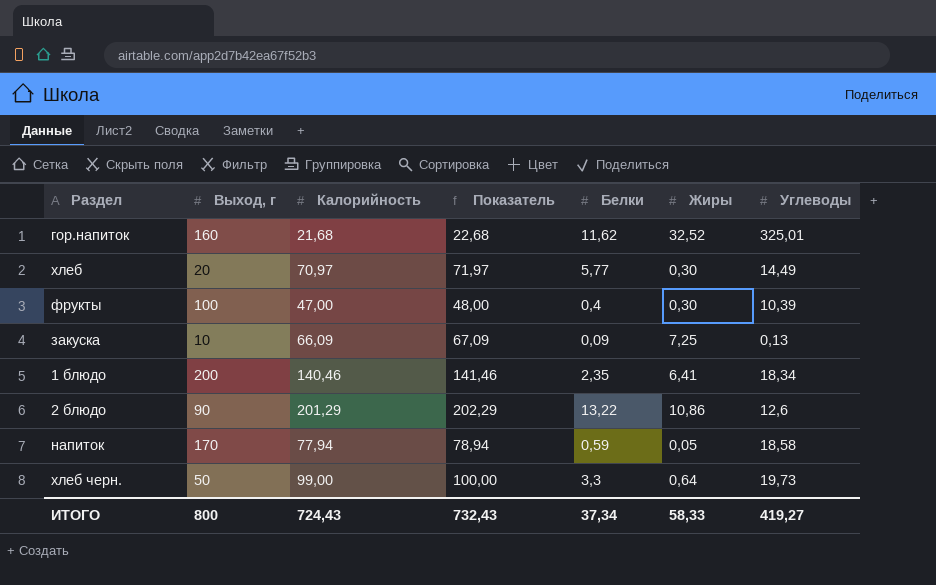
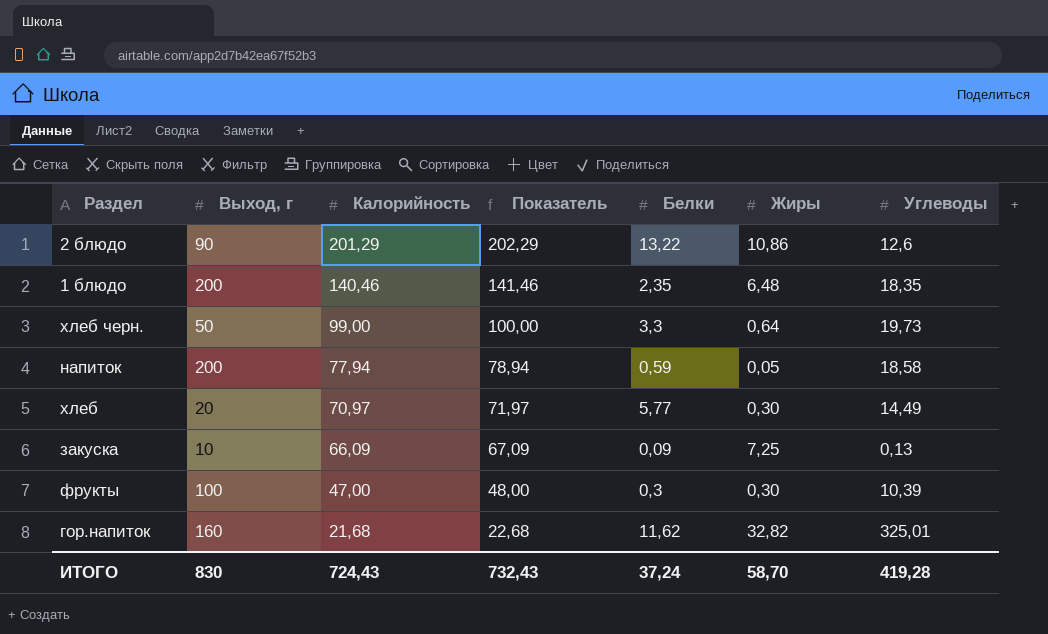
row order: none -> Калорийность descending
1 блюдо | Жиры: 6,41 -> 6,48
1 блюдо | Углеводы: 18,34 -> 18,35
напиток | Выход, г: 170 -> 200
фрукты | Белки: 0,4 -> 0,3
гор.напиток | Жиры: 32,52 -> 32,82
ИТОГО | Выход, г: 800 -> 830
ИТОГО | Белки: 37,34 -> 37,24
ИТОГО | Жиры: 58,33 -> 58,70
ИТОГО | Углеводы: 419,27 -> 419,28

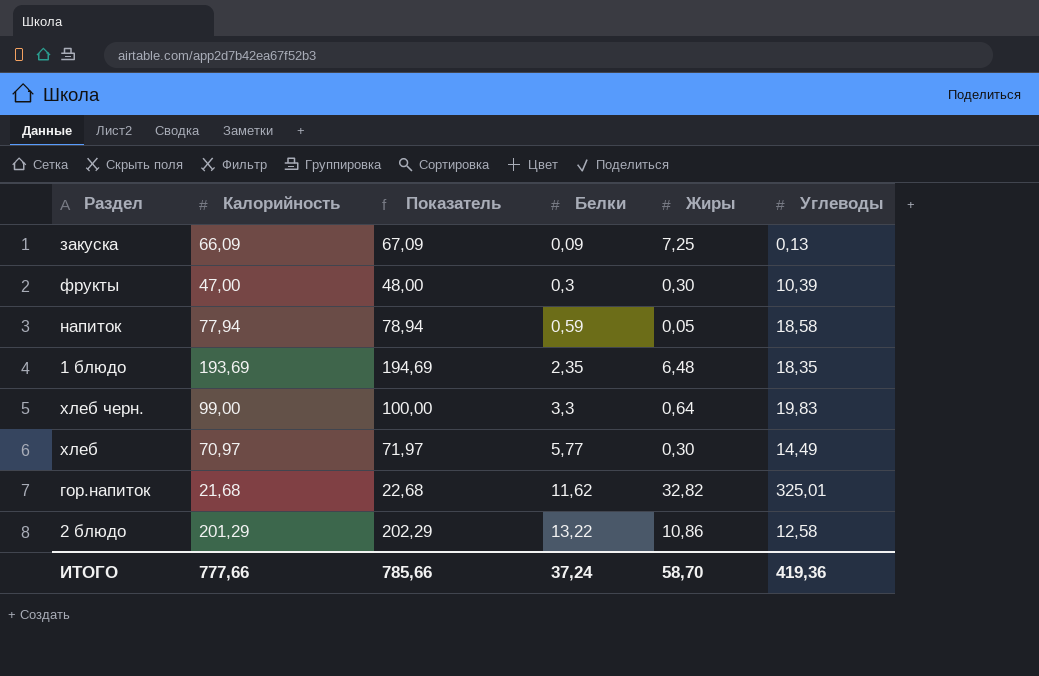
row order: Калорийность descending -> Белки ascending
column Выход, г | position: 2 -> none
1 блюдо | Калорийность: 140,46 -> 193,69
1 блюдо | Показатель: 141,46 -> 194,69
хлеб черн. | Углеводы: 19,73 -> 19,83
2 блюдо | Углеводы: 12,6 -> 12,58
ИТОГО | Калорийность: 724,43 -> 777,66
ИТОГО | Показатель: 732,43 -> 785,66
ИТОГО | Углеводы: 419,28 -> 419,36

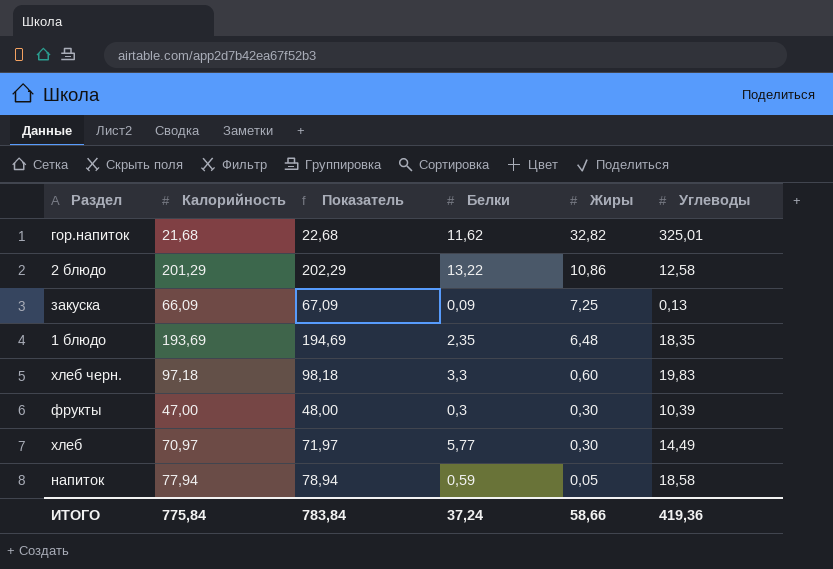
row order: Белки ascending -> Жиры descending
хлеб черн. | Калорийность: 99,00 -> 97,18
хлеб черн. | Показатель: 100,00 -> 98,18
хлеб черн. | Жиры: 0,64 -> 0,60
ИТОГО | Калорийность: 777,66 -> 775,84
ИТОГО | Показатель: 785,66 -> 783,84
ИТОГО | Жиры: 58,70 -> 58,66

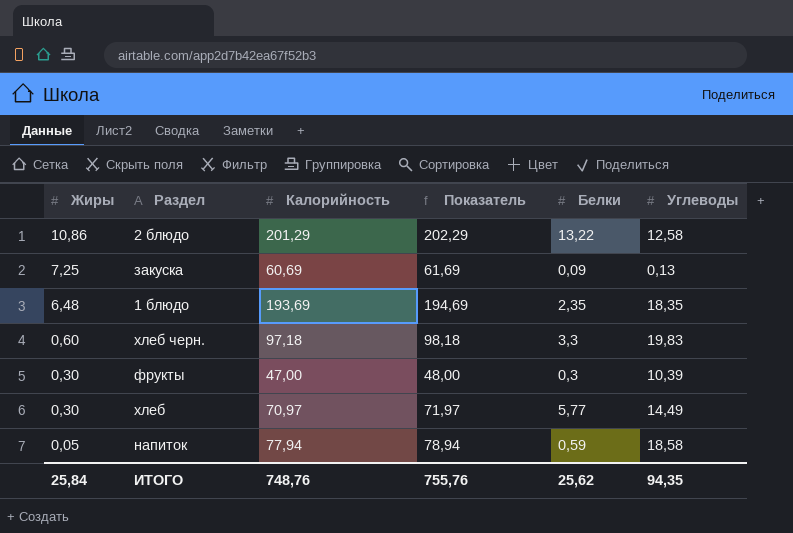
column Жиры | position: 5 -> 1
row гор.напиток: 21,68 | 22,68 | 11,62 | 32,82 | 325,01 -> none
закуска | Калорийность: 66,09 -> 60,69
закуска | Показатель: 67,09 -> 61,69
ИТОГО | Жиры: 58,66 -> 25,84
ИТОГО | Калорийность: 775,84 -> 748,76
ИТОГО | Показатель: 783,84 -> 755,76
ИТОГО | Белки: 37,24 -> 25,62
ИТОГО | Углеводы: 419,36 -> 94,35

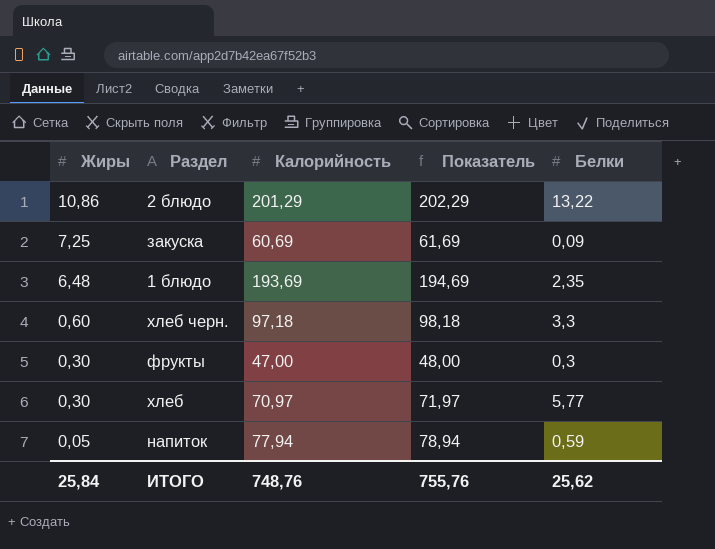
column Углеводы | position: 6 -> none

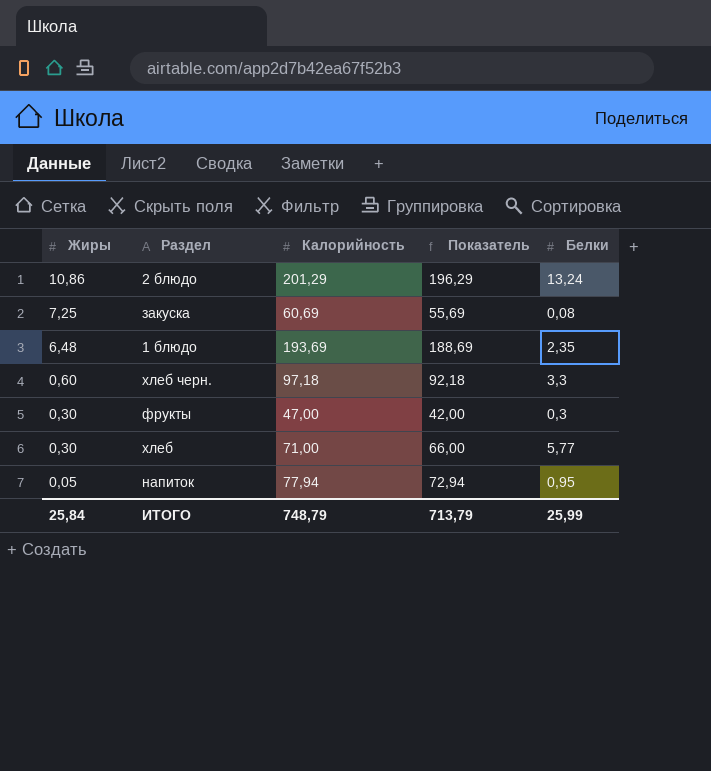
column Показатель | formula: [Калорийность] + 1 -> [Калорийность] - 5
2 блюдо | Белки: 13,22 -> 13,24
закуска | Белки: 0,09 -> 0,08
хлеб | Калорийность: 70,97 -> 71,00
напиток | Белки: 0,59 -> 0,95
ИТОГО | Калорийность: 748,76 -> 748,79
ИТОГО | Показатель: 755,76 -> 713,79
ИТОГО | Белки: 25,62 -> 25,99

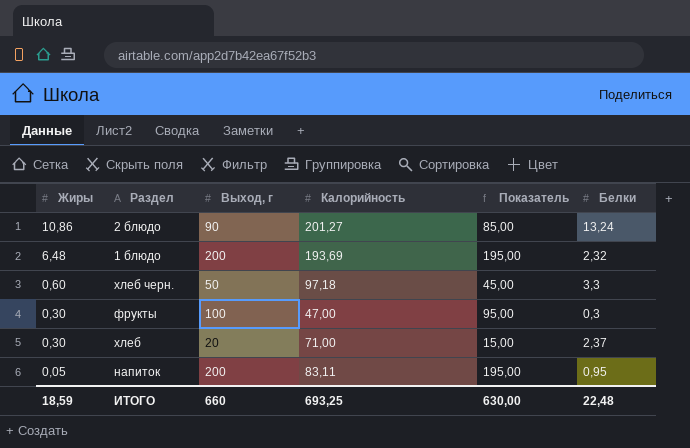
column Выход, г | position: none -> 3
column Показатель | formula: [Калорийность] - 5 -> [Выход, г] - 5
row закуска: 7,25 | 60,69 | 55,69 | 0,08 -> none
2 блюдо | Калорийность: 201,29 -> 201,27
1 блюдо | Белки: 2,35 -> 2,32
хлеб | Белки: 5,77 -> 2,37
напиток | Калорийность: 77,94 -> 83,11
ИТОГО | Жиры: 25,84 -> 18,59
ИТОГО | Калорийность: 748,79 -> 693,25
ИТОГО | Показатель: 713,79 -> 630,00
ИТОГО | Белки: 25,99 -> 22,48

